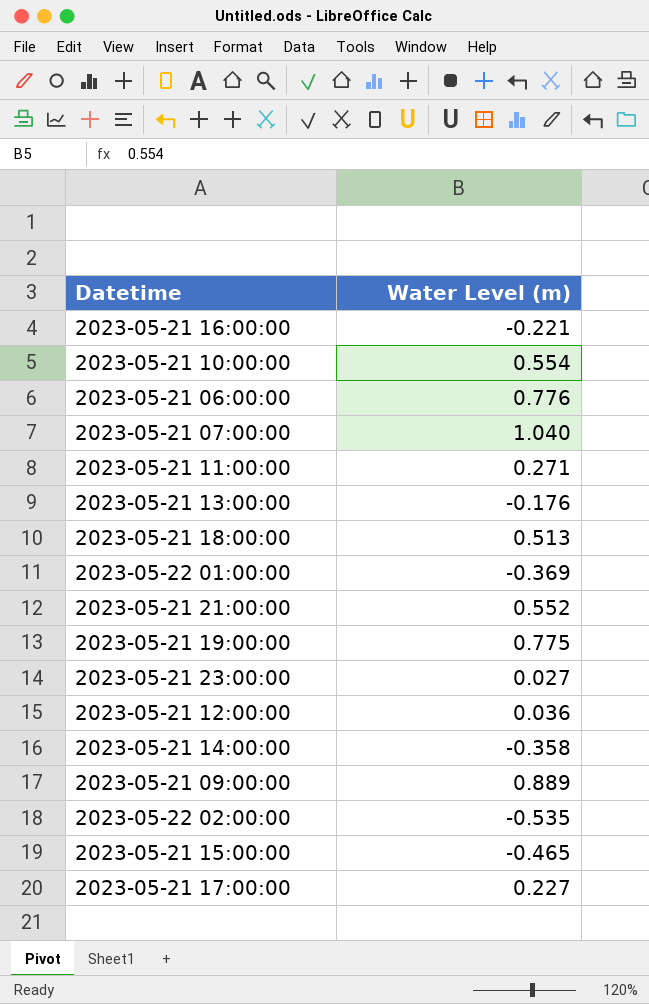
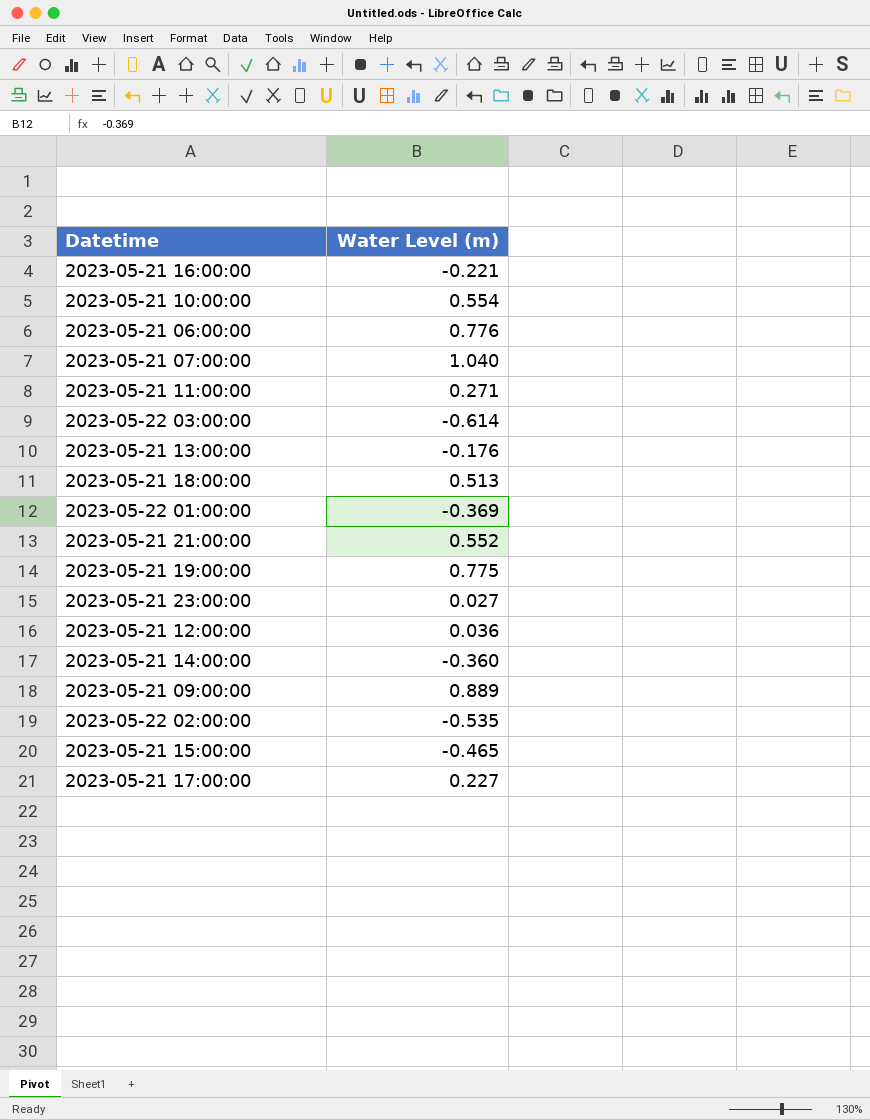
row 2023-05-22 03:00:00: none -> -0.614
2023-05-21 14:00:00 | Water Level (m): -0.358 -> -0.360

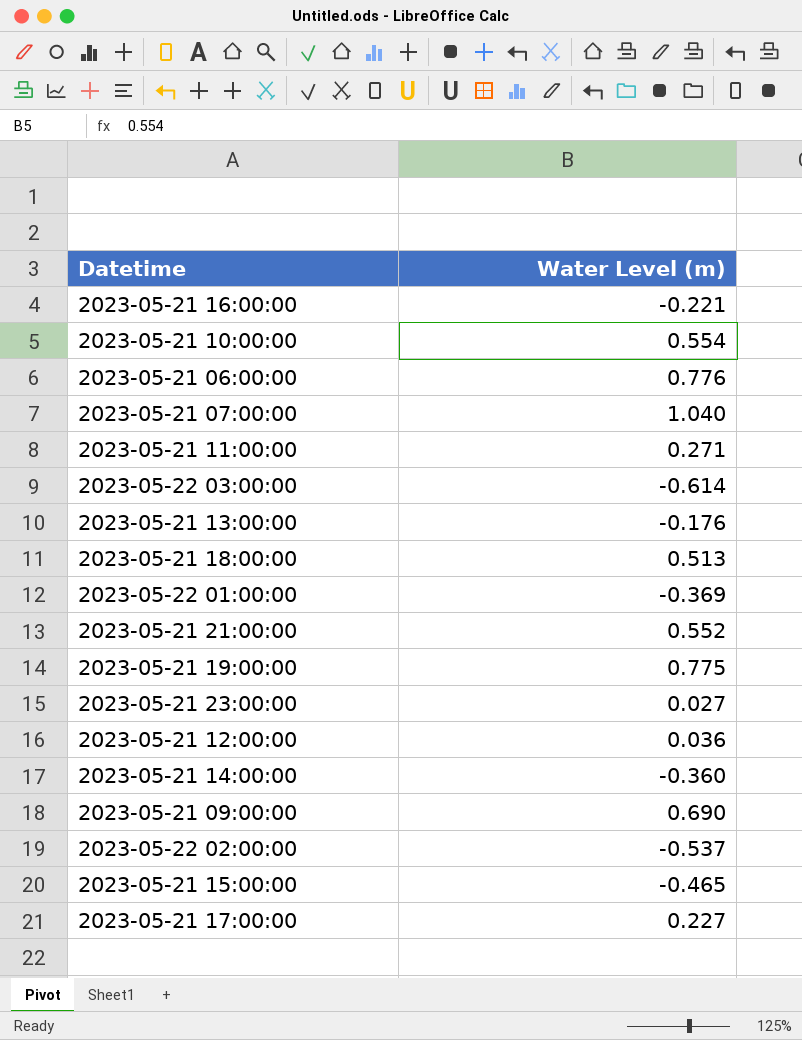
2023-05-21 09:00:00 | Water Level (m): 0.889 -> 0.690
2023-05-22 02:00:00 | Water Level (m): -0.535 -> -0.537

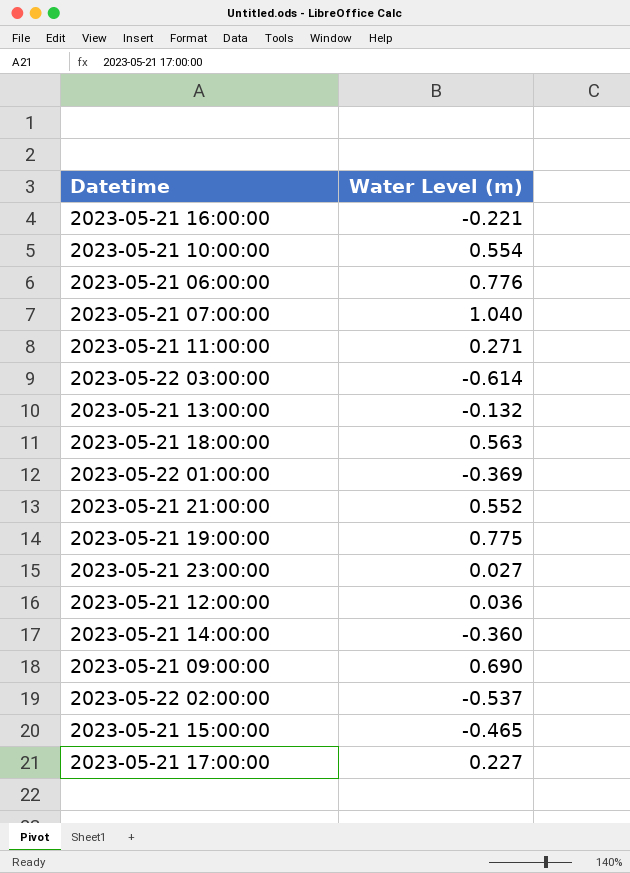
2023-05-21 13:00:00 | Water Level (m): -0.176 -> -0.132
2023-05-21 18:00:00 | Water Level (m): 0.513 -> 0.563

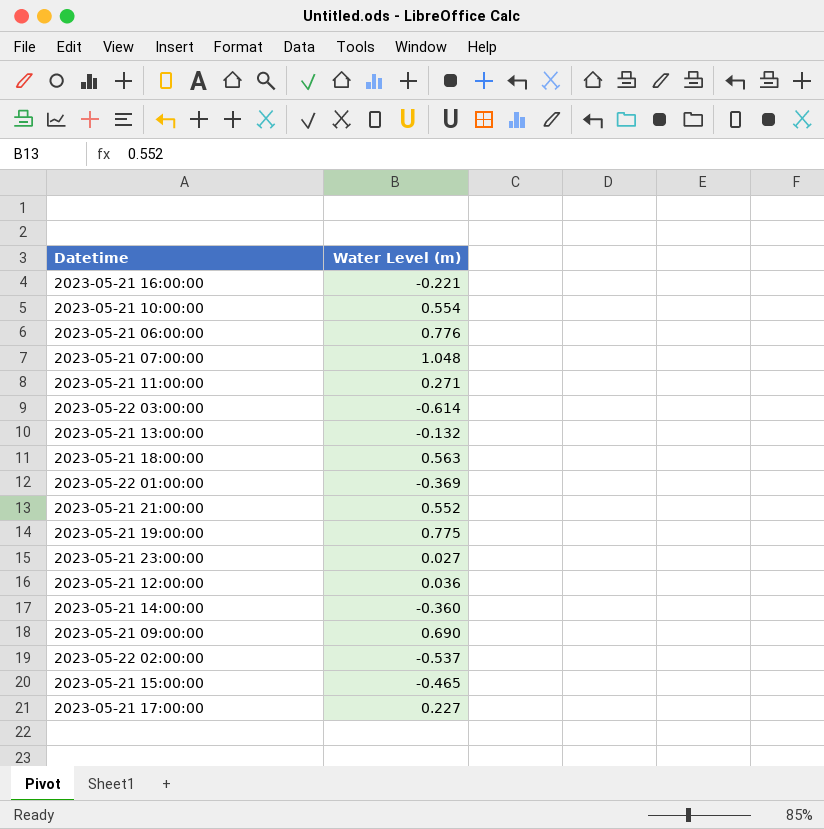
2023-05-21 07:00:00 | Water Level (m): 1.040 -> 1.048

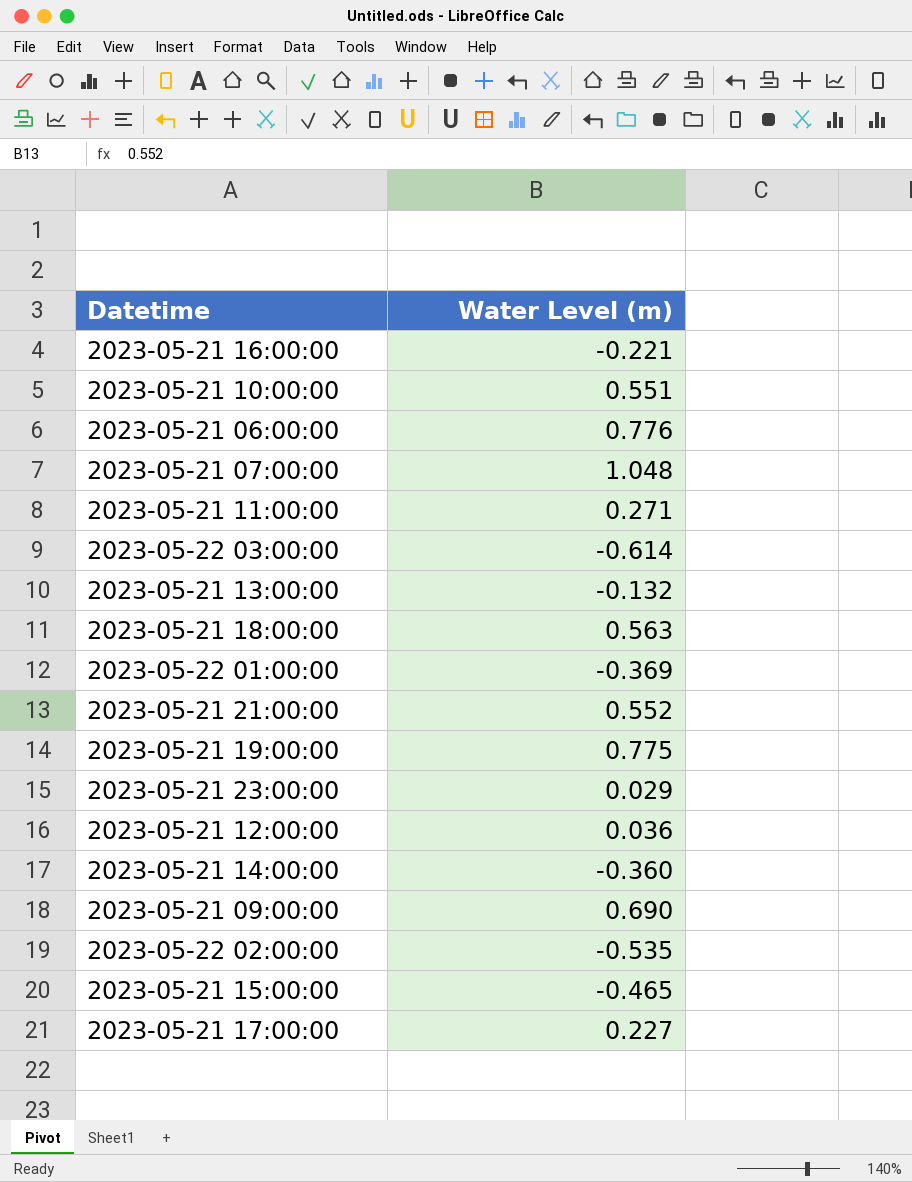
2023-05-21 10:00:00 | Water Level (m): 0.554 -> 0.551
2023-05-21 23:00:00 | Water Level (m): 0.027 -> 0.029
2023-05-22 02:00:00 | Water Level (m): -0.537 -> -0.535

